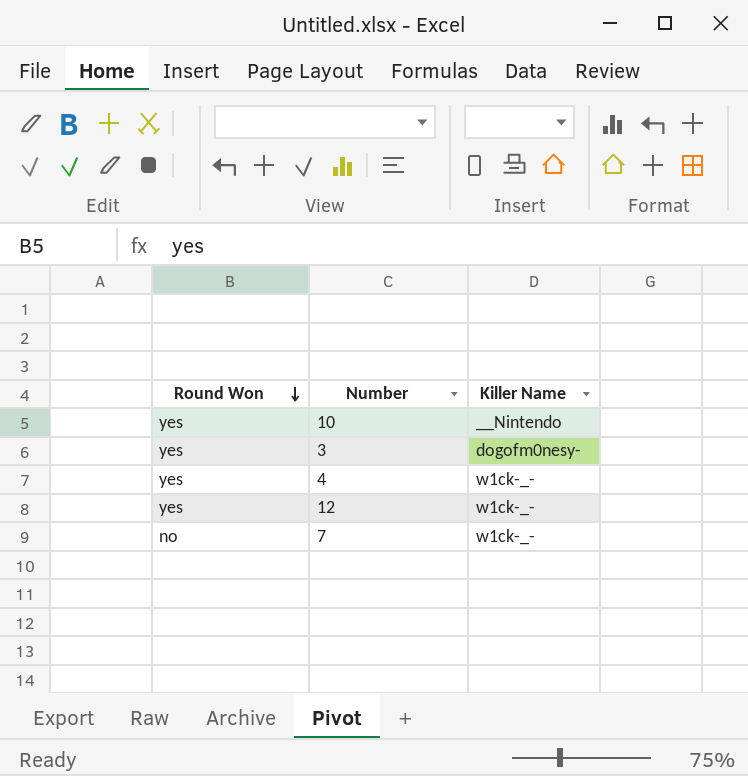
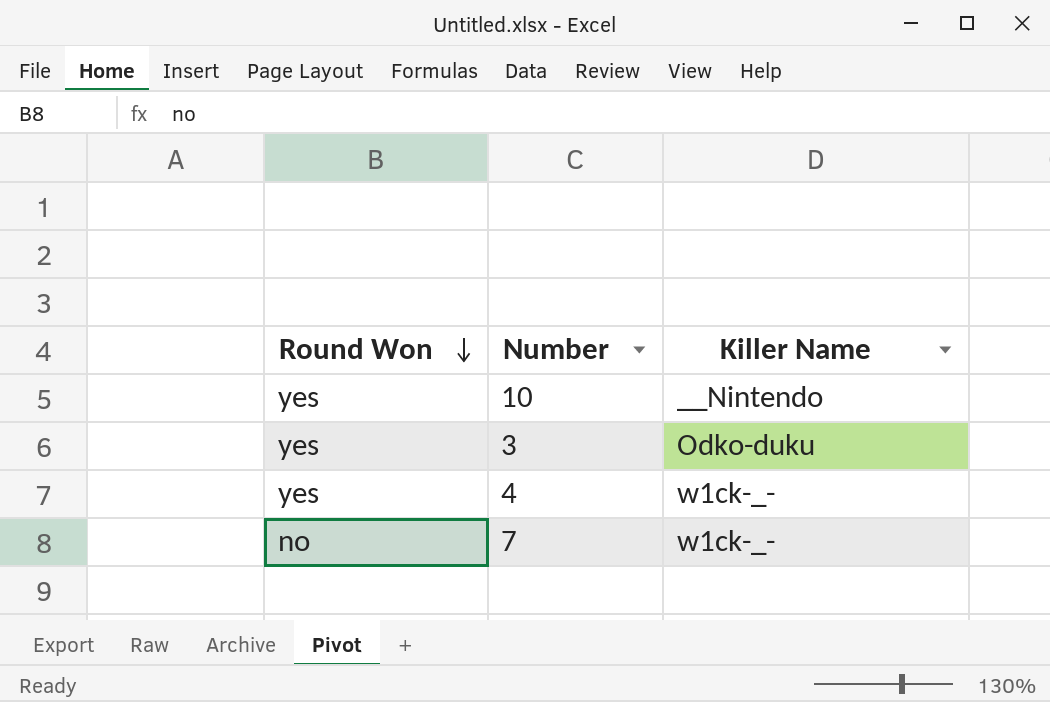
row 12: yes | w1ck-_- -> none
3 | Killer Name: dogofm0nesy- -> Odko-duku

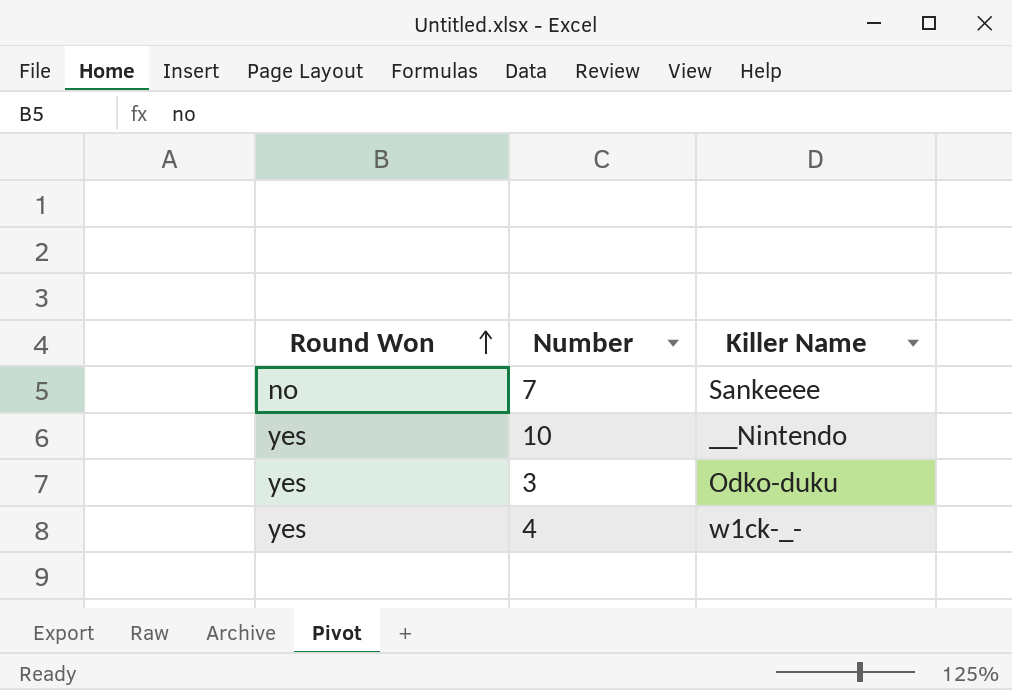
row order: Round Won descending -> Round Won ascending
7 | Killer Name: w1ck-_- -> Sankeeee

